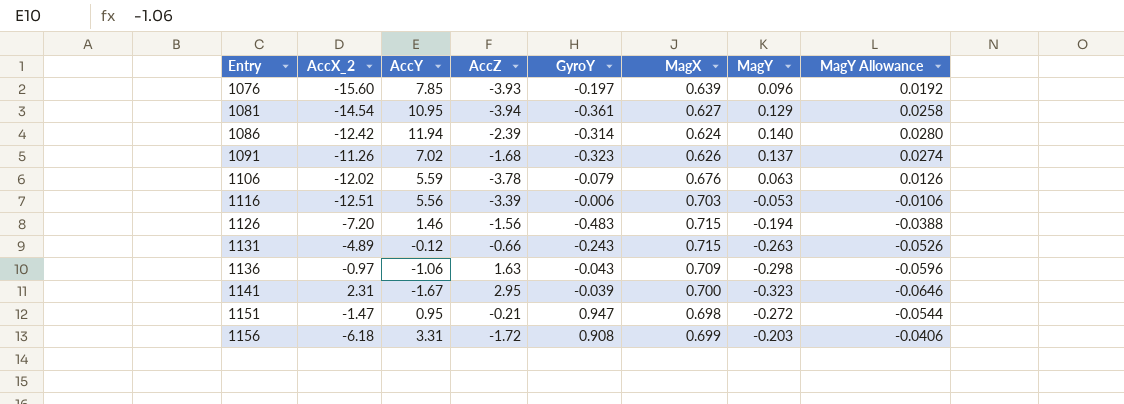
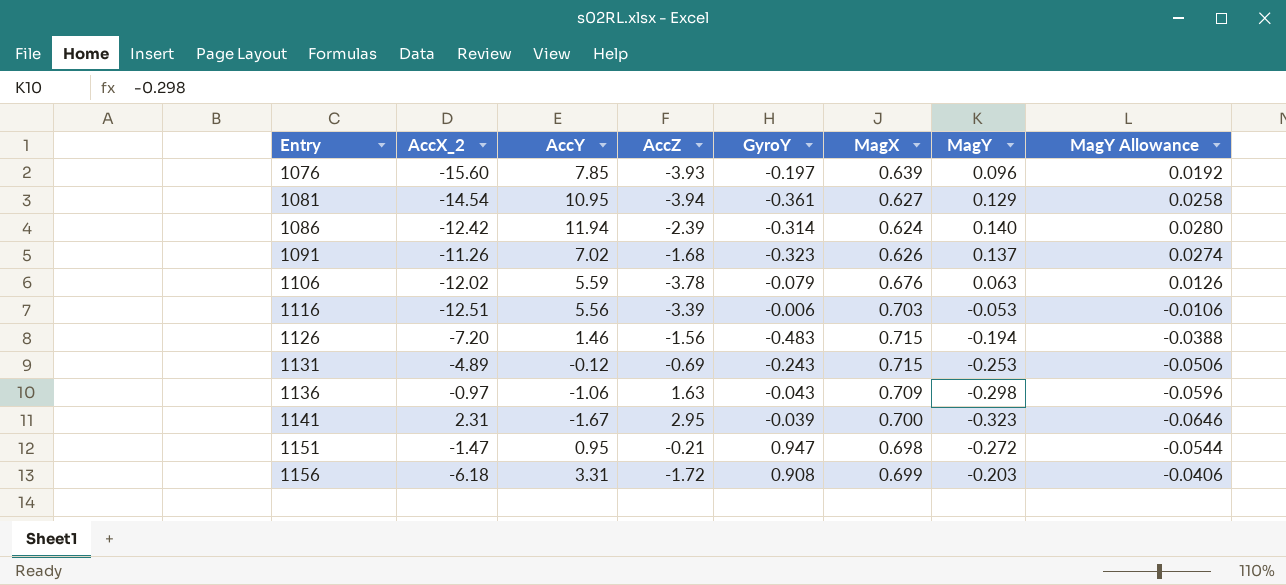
1131 | AccZ: -0.66 -> -0.69
1131 | MagY: -0.263 -> -0.253
1131 | MagY Allowance: -0.0526 -> -0.0506

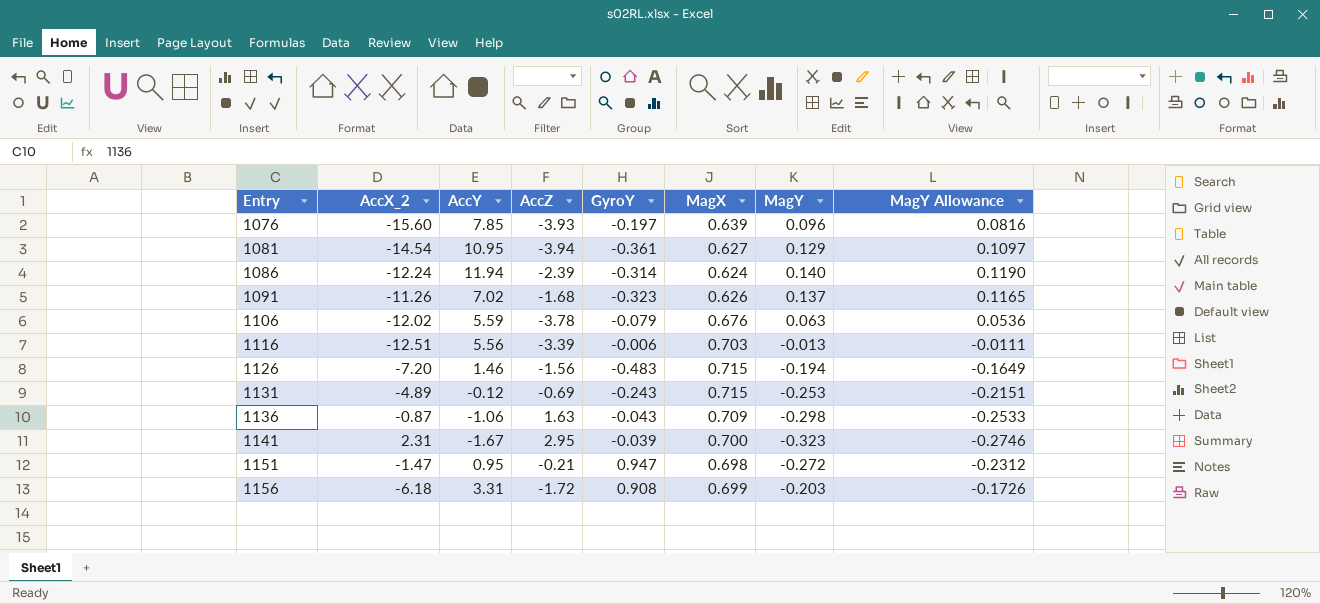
column MagY Allowance | formula: [MagY] * 0.2 -> [MagY] * 0.85
1086 | AccX_2: -12.42 -> -12.24
1116 | MagY: -0.053 -> -0.013
1136 | AccX_2: -0.97 -> -0.87

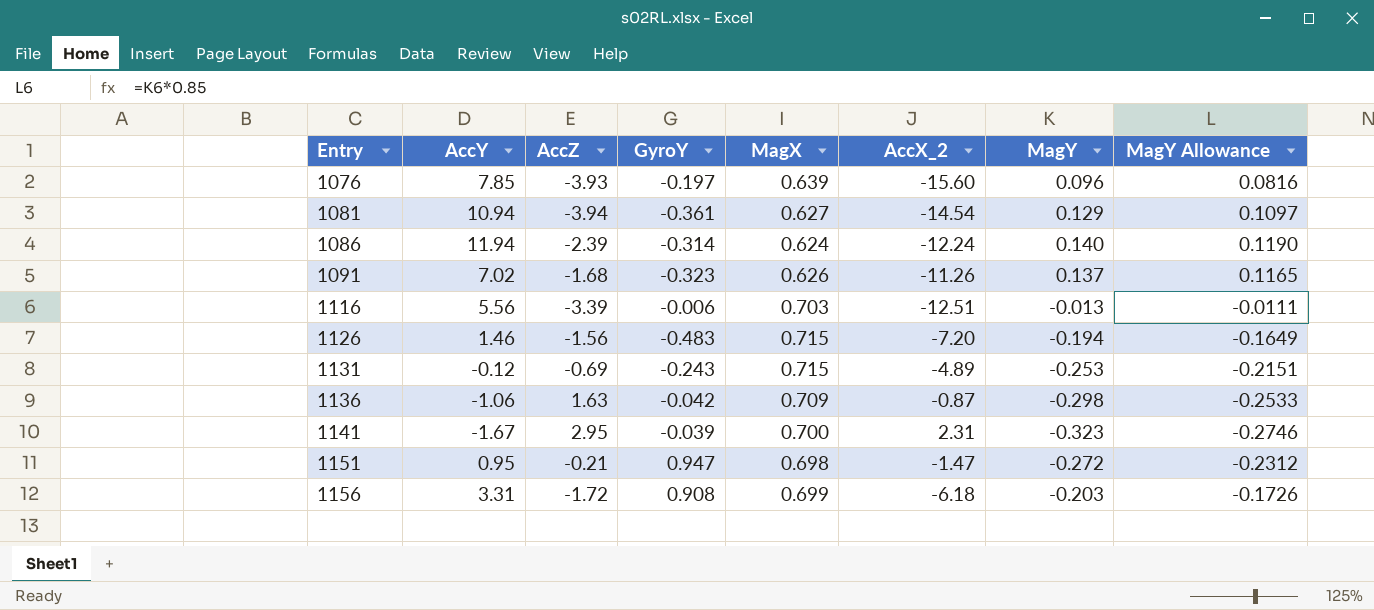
column AccX_2 | position: 2 -> 6
row 1106: -12.02 | 5.59 | -3.78 | -0.079 | 0.676 | 0.063 | 0.0536 -> none
1081 | AccY: 10.95 -> 10.94
1136 | GyroY: -0.043 -> -0.042

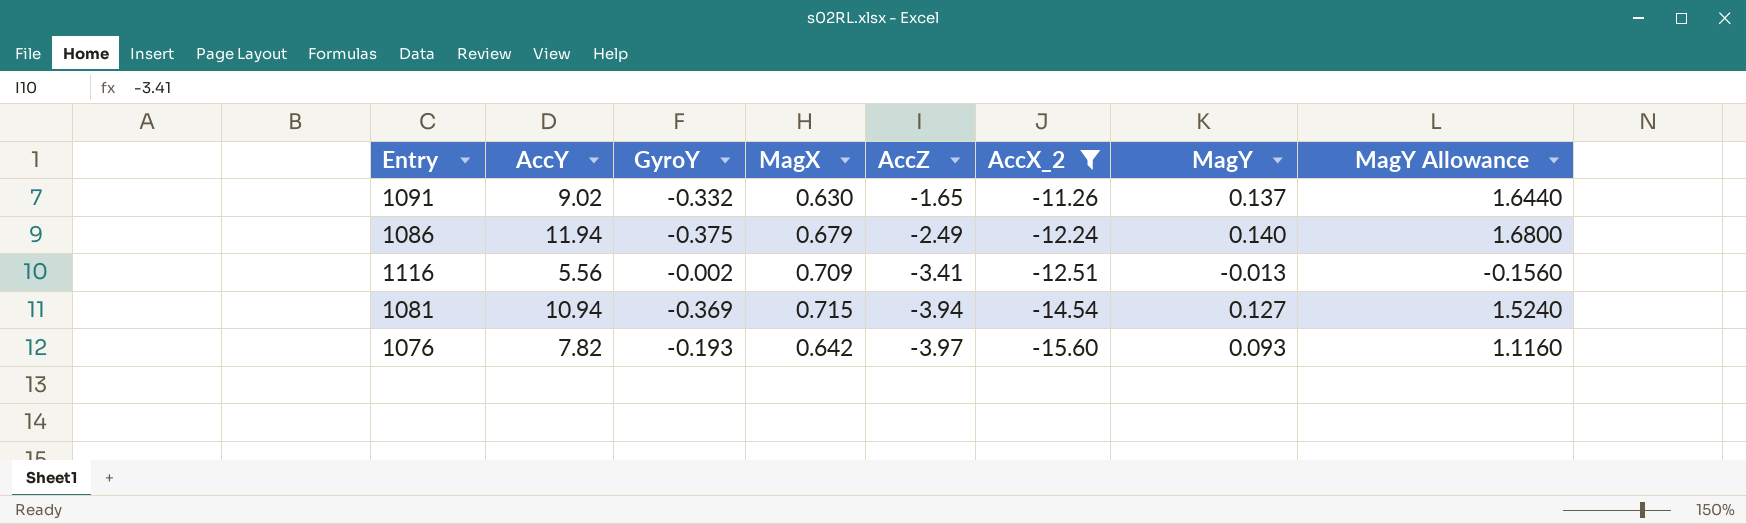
filter: none -> AccX_2 <= -11.26
row order: Entry ascending -> AccZ descending
column AccZ | position: 3 -> 5
column MagY Allowance | formula: [MagY] * 0.85 -> [MagY] * 12
1091 | AccY: 7.02 -> 9.02
1091 | GyroY: -0.323 -> -0.332
1091 | MagX: 0.626 -> 0.630
1091 | AccZ: -1.68 -> -1.65
1086 | GyroY: -0.314 -> -0.375
1086 | MagX: 0.624 -> 0.679
1086 | AccZ: -2.39 -> -2.49
1116 | GyroY: -0.006 -> -0.002
1116 | MagX: 0.703 -> 0.709
1116 | AccZ: -3.39 -> -3.41
1081 | GyroY: -0.361 -> -0.369
1081 | MagX: 0.627 -> 0.715
1081 | MagY: 0.129 -> 0.127
1076 | AccY: 7.85 -> 7.82
1076 | GyroY: -0.197 -> -0.193
1076 | MagX: 0.639 -> 0.642
1076 | AccZ: -3.93 -> -3.97
1076 | MagY: 0.096 -> 0.093

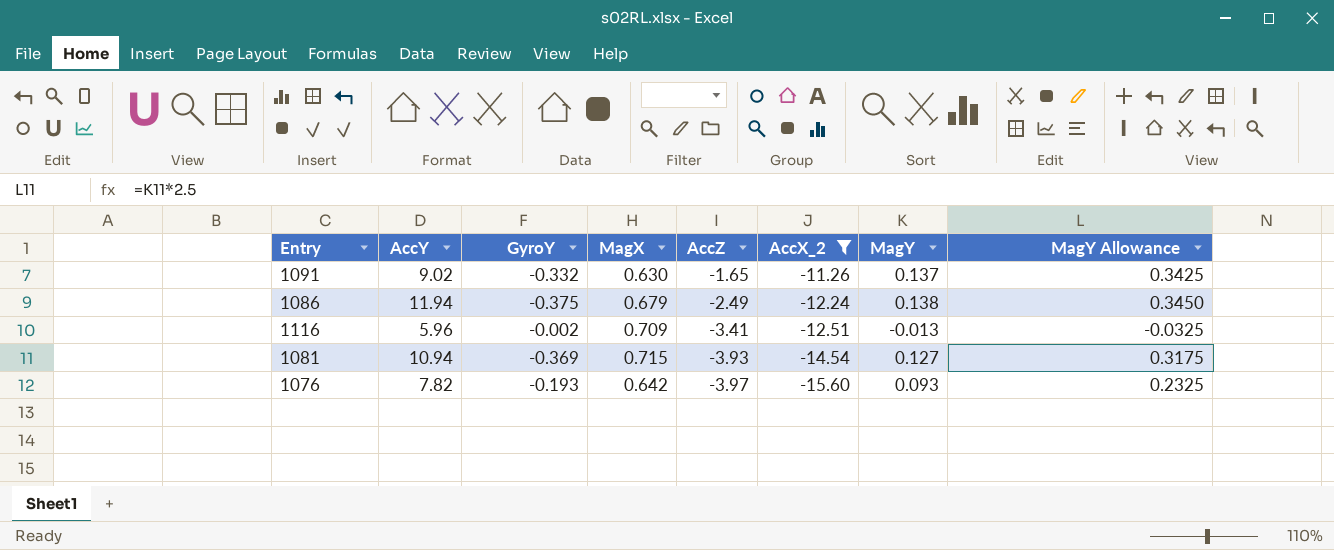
column MagY Allowance | formula: [MagY] * 12 -> [MagY] * 2.5
1086 | MagY: 0.140 -> 0.138
1116 | AccY: 5.56 -> 5.96
1081 | AccZ: -3.94 -> -3.93

